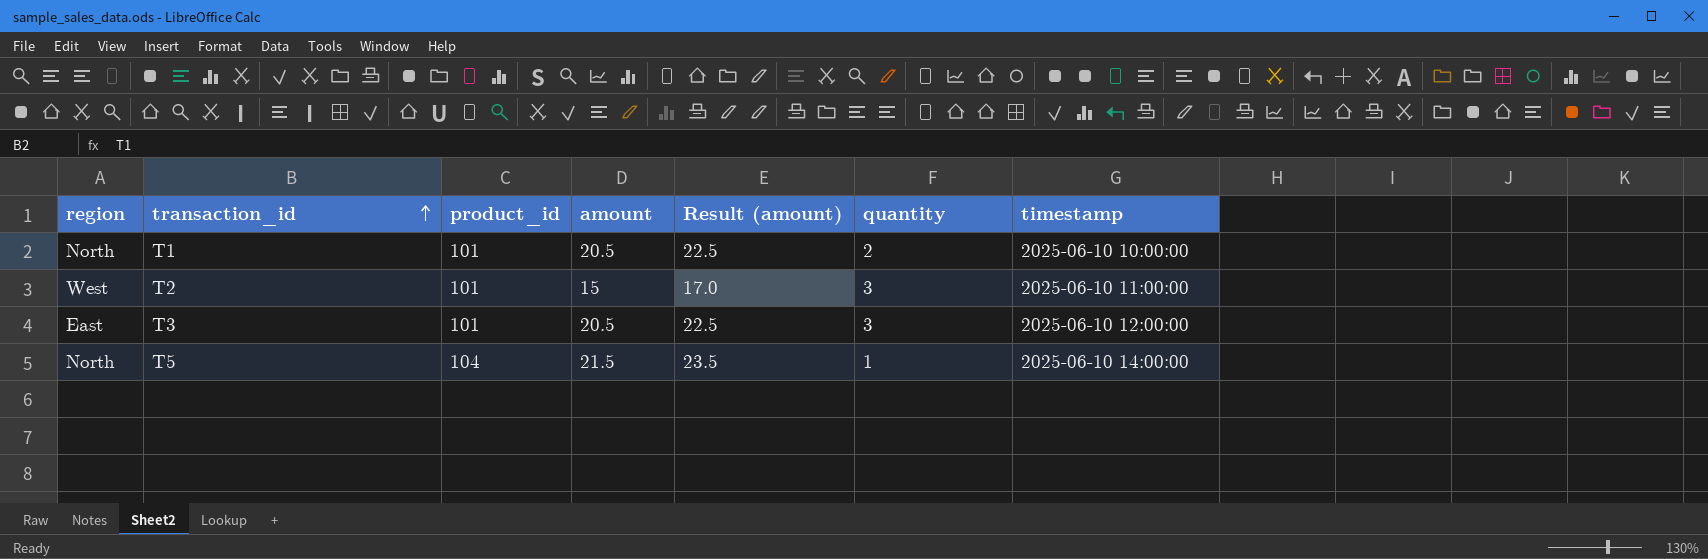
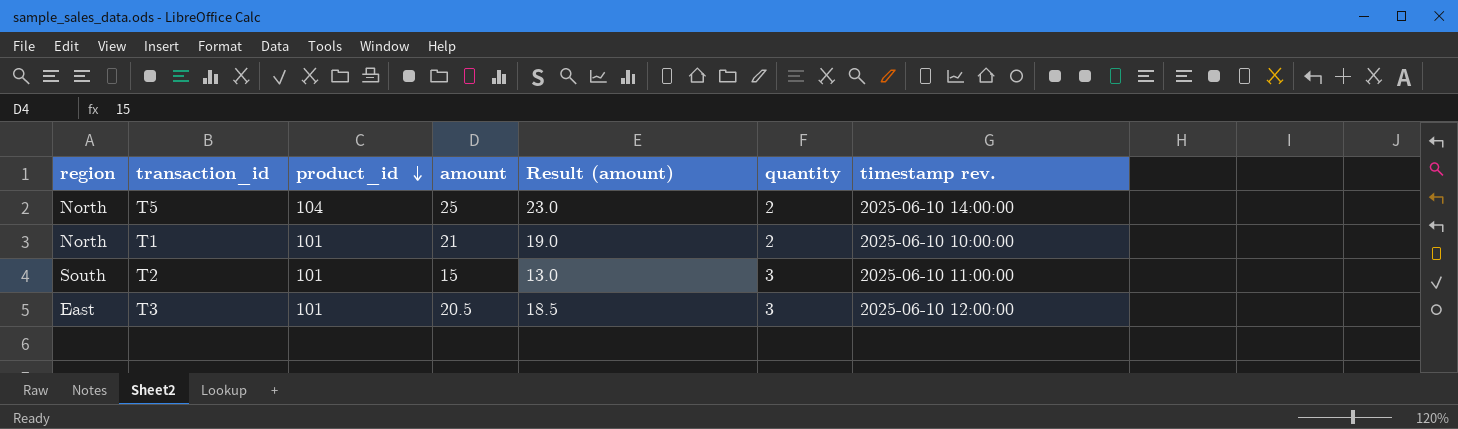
row order: transaction_id ascending -> product_id descending
column Result (amount) | formula: [amount] + 2 -> [amount] - 2
column name: timestamp -> timestamp rev.
T5 | amount: 21.5 -> 25
T5 | quantity: 1 -> 2
T1 | amount: 20.5 -> 21
T2 | region: West -> South

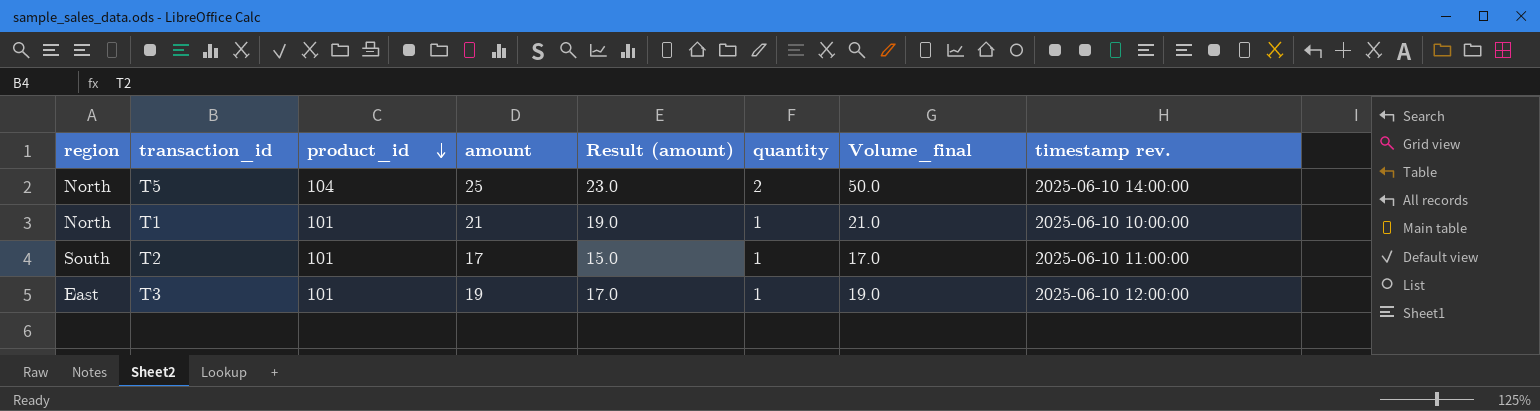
column Volume_final | formula: none -> [amount] * [quantity]
T1 | quantity: 2 -> 1
T2 | amount: 15 -> 17
T2 | Result (amount): 13.0 -> 15.0
T2 | quantity: 3 -> 1
T3 | amount: 20.5 -> 19
T3 | Result (amount): 18.5 -> 17.0
T3 | quantity: 3 -> 1

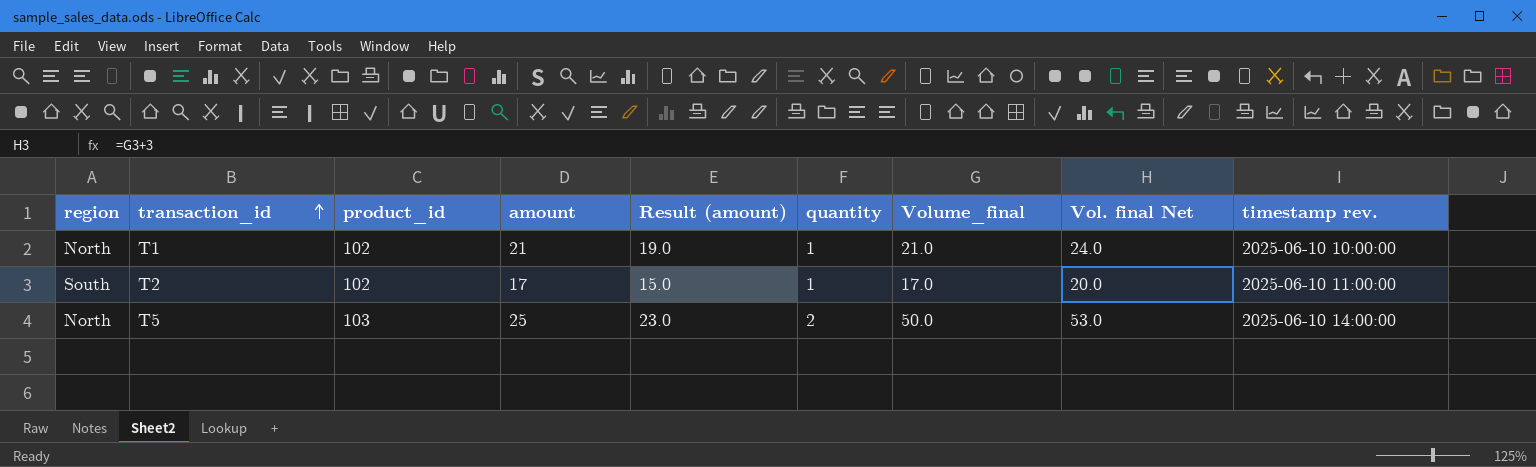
row order: product_id descending -> transaction_id ascending
column Vol. final Net | formula: none -> [Volume_final] + 3
row T3: East | 101 | 19 | 17.0 | 1 | 19.0 | 2025-06-10 12:00:00 -> none
T1 | product_id: 101 -> 102
T2 | product_id: 101 -> 102
T5 | product_id: 104 -> 103

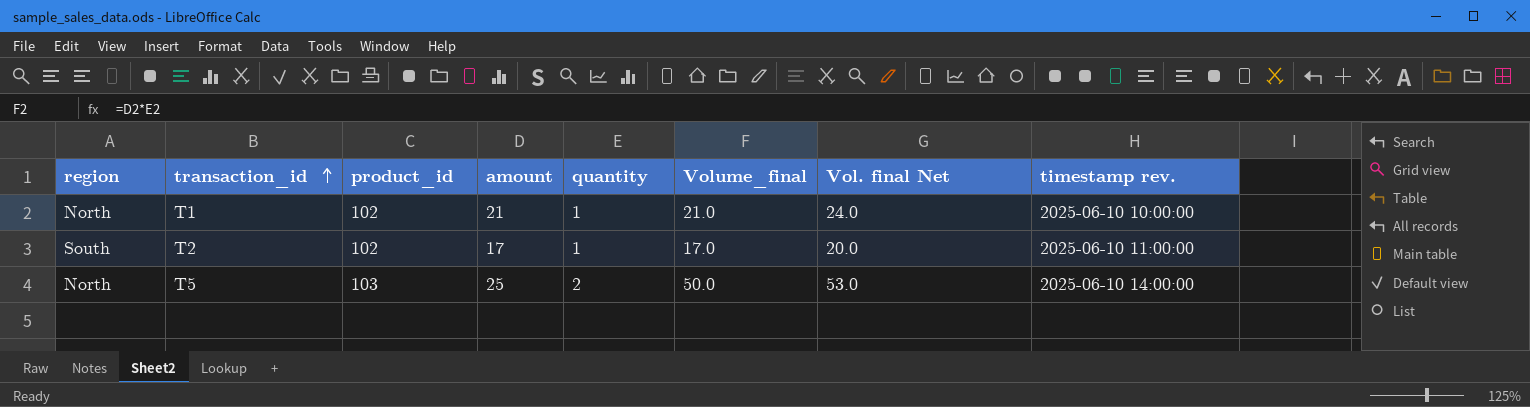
column Result (amount) | formula: [amount] - 2 -> none

